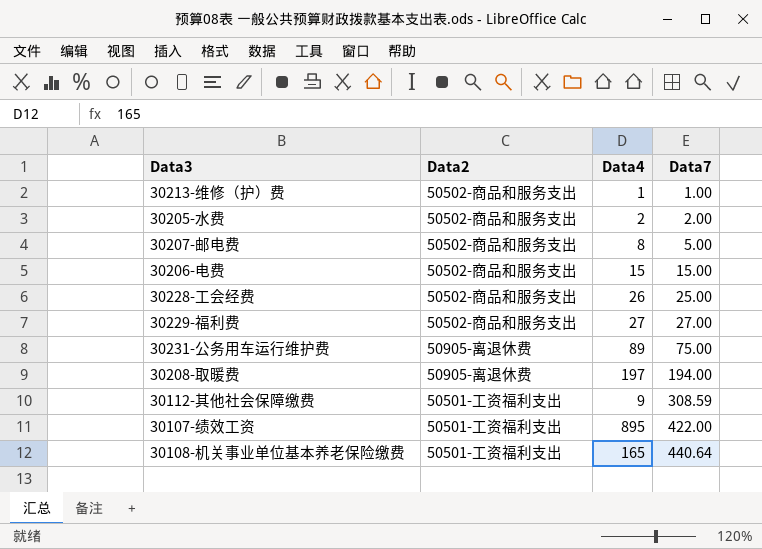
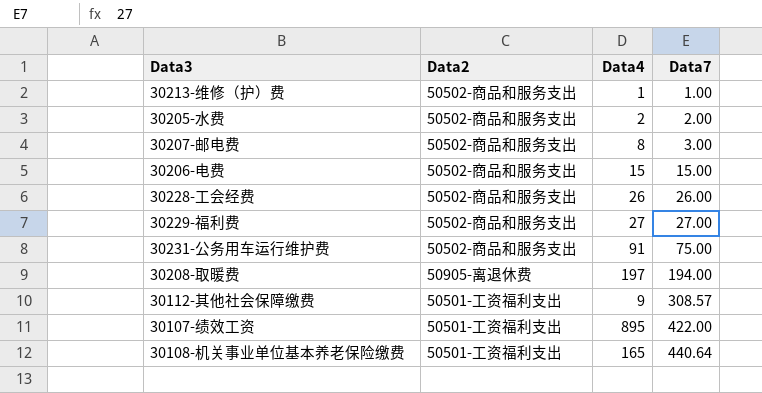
30207-邮电费 | Data7: 5.00 -> 3.00
30228-工会经费 | Data7: 25.00 -> 26.00
30231-公务用车运行维护费 | Data2: 50905-离退休费 -> 50502-商品和服务支出
30231-公务用车运行维护费 | Data4: 89 -> 91
30112-其他社会保障缴费 | Data7: 308.59 -> 308.57

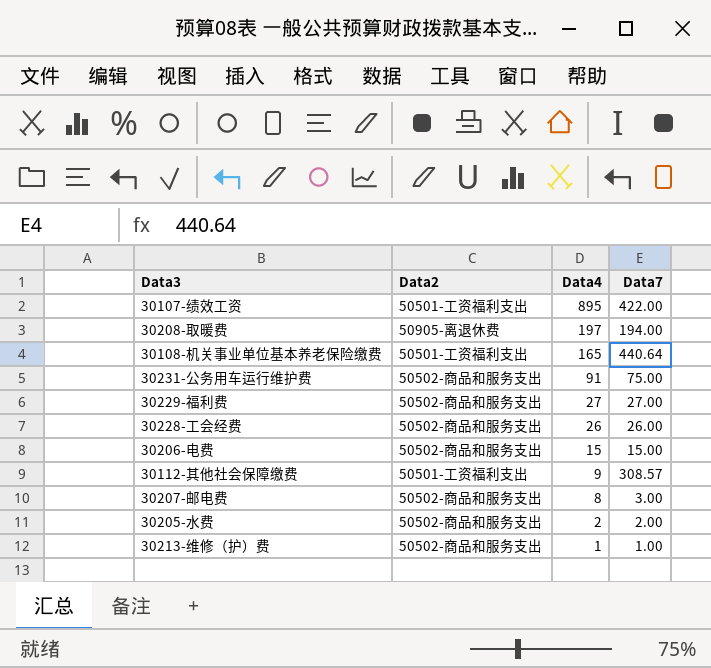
row order: Data7 ascending -> Data4 descending

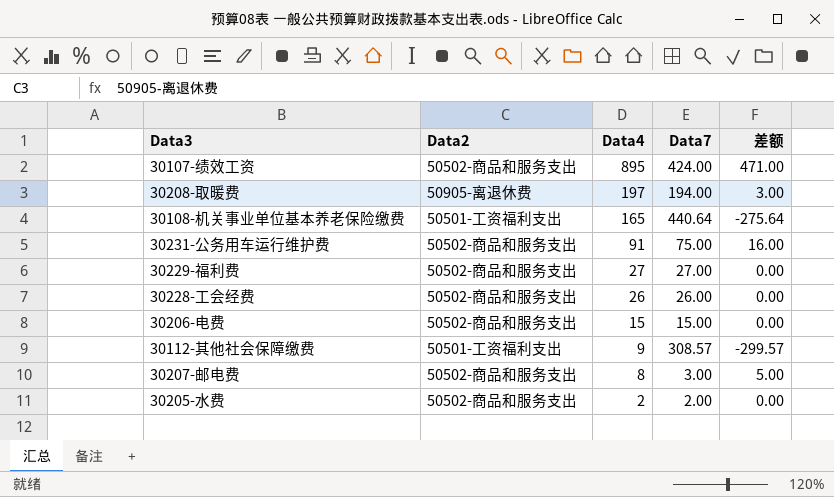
column 差额 | formula: none -> [Data4] - [Data7]
row 30213-维修（护）费: 50502-商品和服务支出 | 1 | 1.00 -> none
30107-绩效工资 | Data2: 50501-工资福利支出 -> 50502-商品和服务支出
30107-绩效工资 | Data7: 422.00 -> 424.00

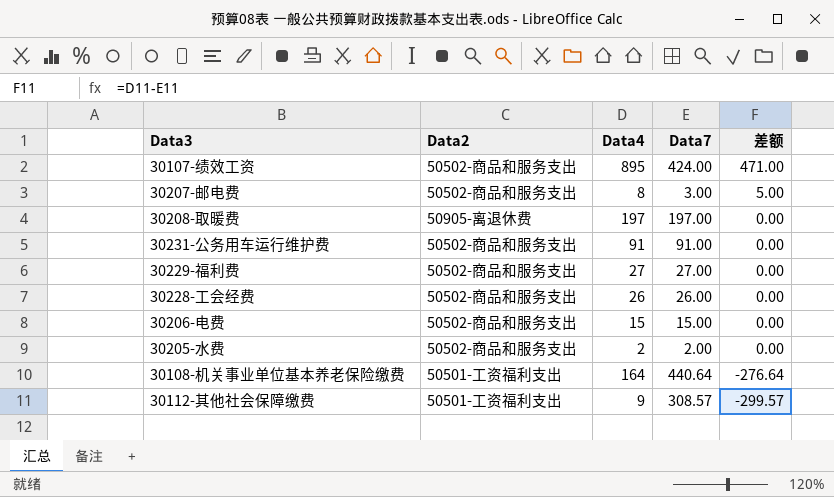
row order: Data4 descending -> 差额 descending
30208-取暖费 | Data7: 194.00 -> 197.00
30208-取暖费 | 差额: 3.00 -> 0.00
30231-公务用车运行维护费 | Data7: 75.00 -> 91.00
30231-公务用车运行维护费 | 差额: 16.00 -> 0.00
30108-机关事业单位基本养老保险缴费 | Data4: 165 -> 164
30108-机关事业单位基本养老保险缴费 | 差额: -275.64 -> -276.64

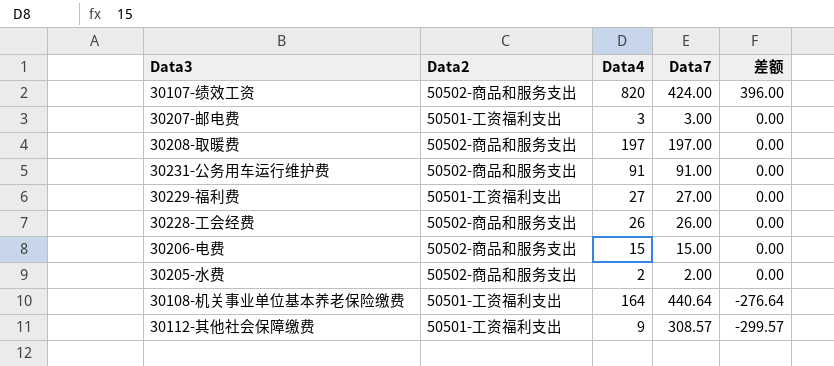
30107-绩效工资 | Data4: 895 -> 820
30107-绩效工资 | 差额: 471.00 -> 396.00
30207-邮电费 | Data2: 50502-商品和服务支出 -> 50501-工资福利支出
30207-邮电费 | Data4: 8 -> 3
30207-邮电费 | 差额: 5.00 -> 0.00
30208-取暖费 | Data2: 50905-离退休费 -> 50502-商品和服务支出
30229-福利费 | Data2: 50502-商品和服务支出 -> 50501-工资福利支出

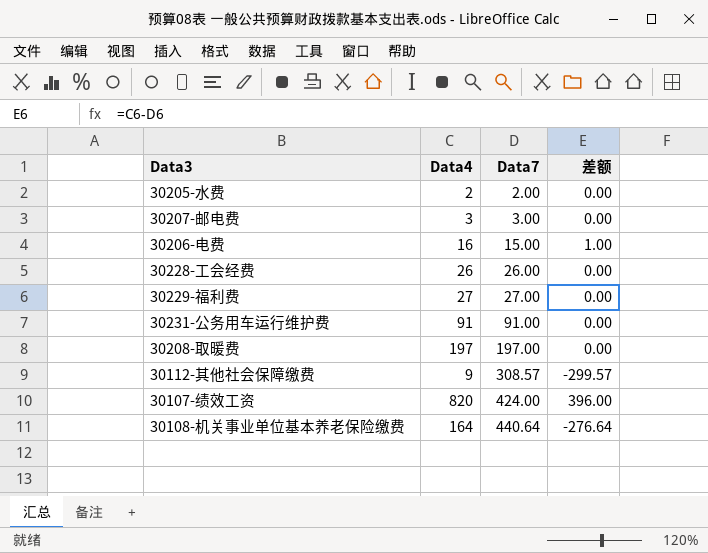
row order: 差额 descending -> Data7 ascending
column Data2 | position: 2 -> none
30206-电费 | Data4: 15 -> 16
30206-电费 | 差额: 0.00 -> 1.00

